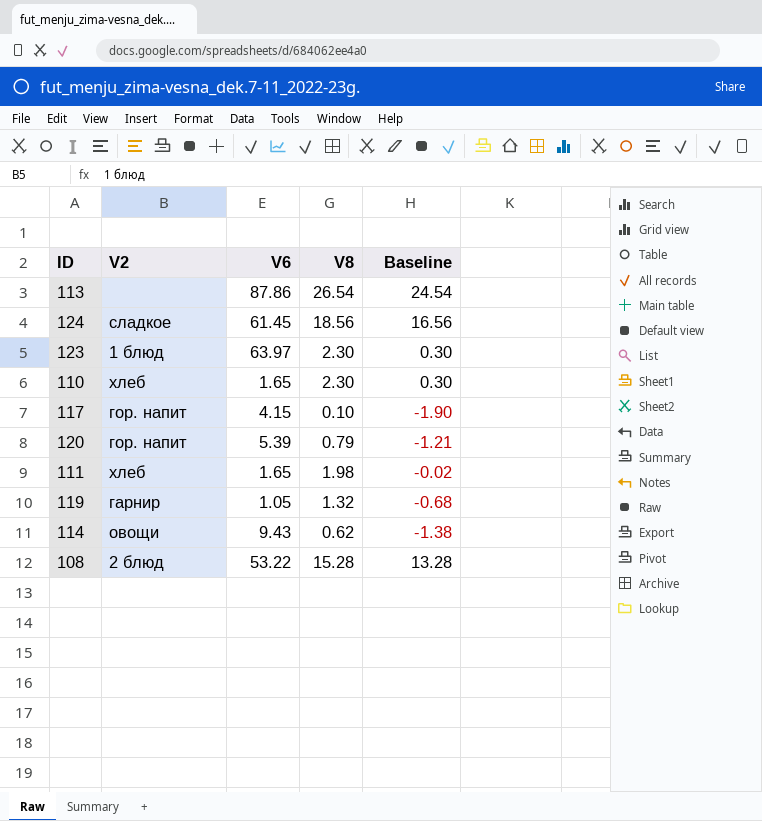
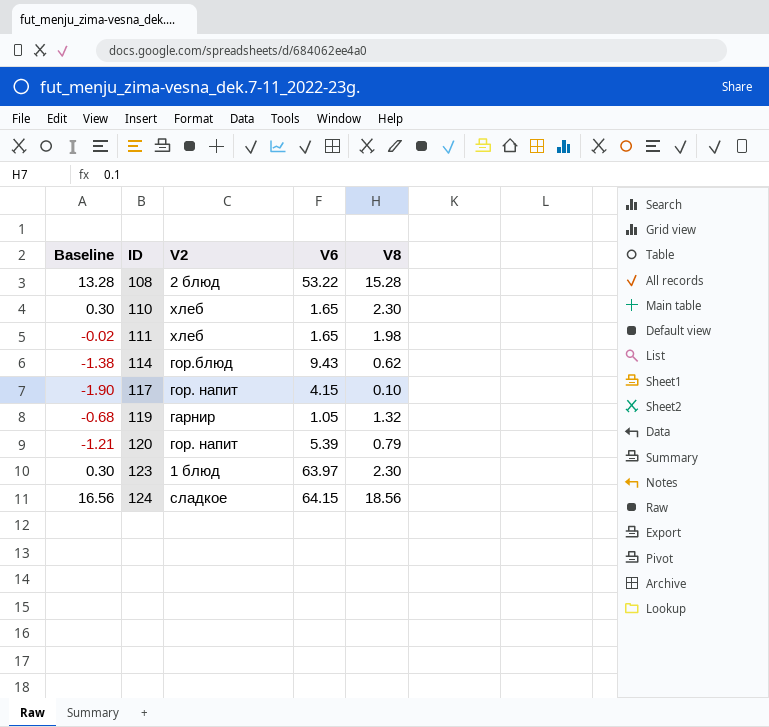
row order: none -> ID ascending
column Baseline | position: 5 -> 1
row 113: none | 87.86 | 26.54 | 24.54 -> none
114 | V2: овощи -> гор.блюд
124 | V6: 61.45 -> 64.15

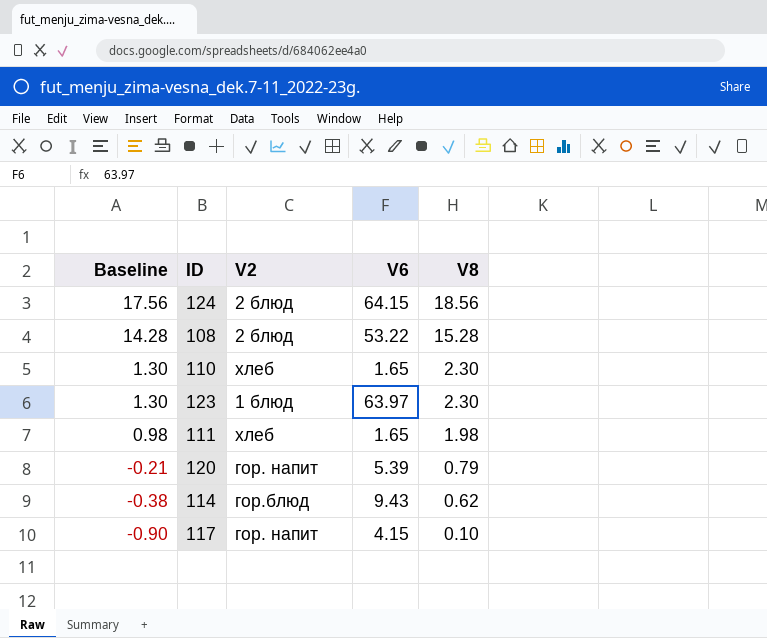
row order: ID ascending -> Baseline descending
column Baseline | formula: [V8] - 2 -> [V8] - 1
row 119: -0.68 | гарнир | 1.05 | 1.32 -> none
124 | V2: сладкое -> 2 блюд

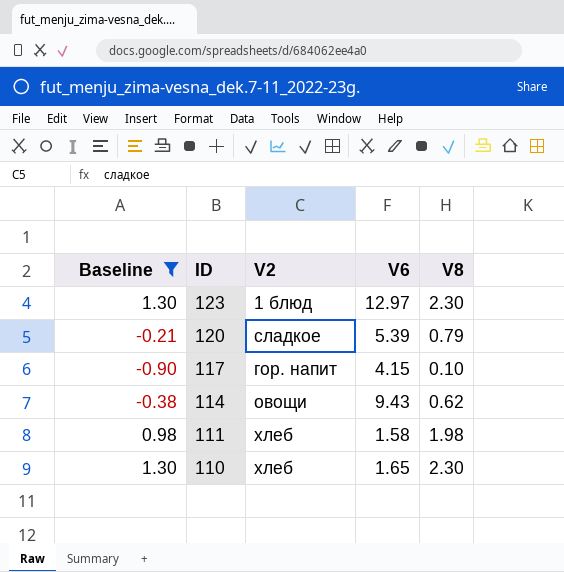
filter: none -> Baseline <= 1.30
row order: Baseline descending -> ID descending
123 | V6: 63.97 -> 12.97
120 | V2: гор. напит -> сладкое
114 | V2: гор.блюд -> овощи
111 | V6: 1.65 -> 1.58

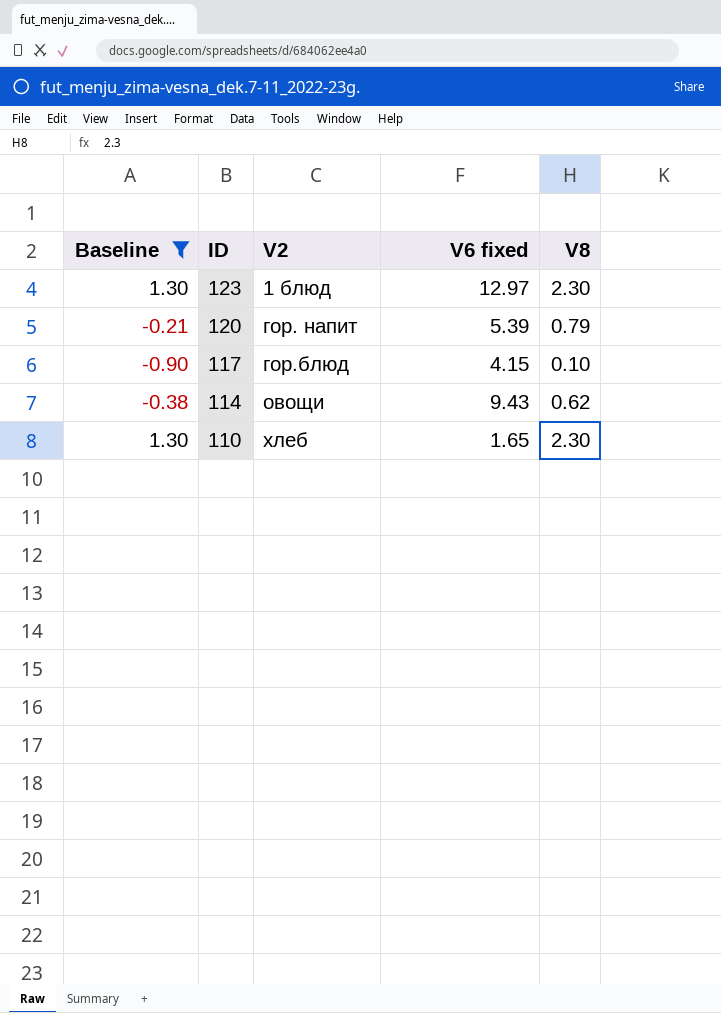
column name: V6 -> V6 fixed
row 111: 0.98 | хлеб | 1.58 | 1.98 -> none
120 | V2: сладкое -> гор. напит
117 | V2: гор. напит -> гор.блюд

